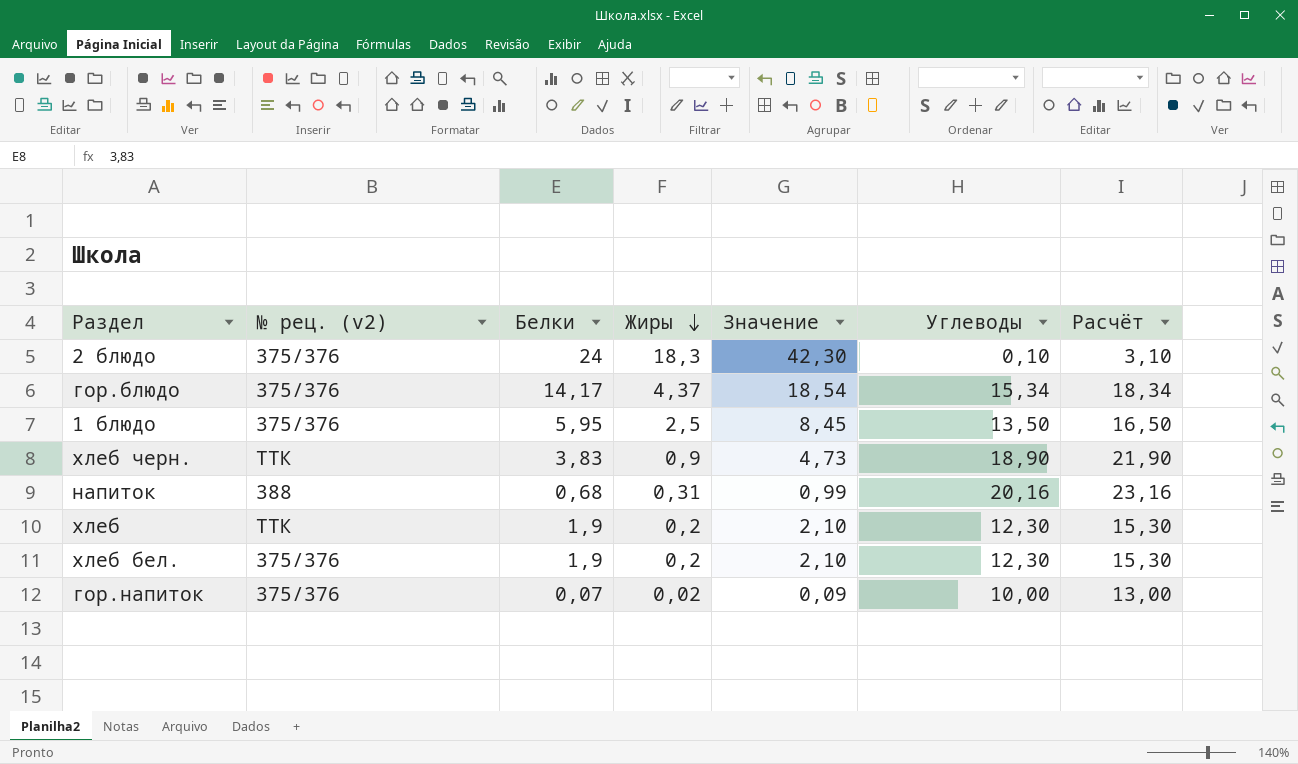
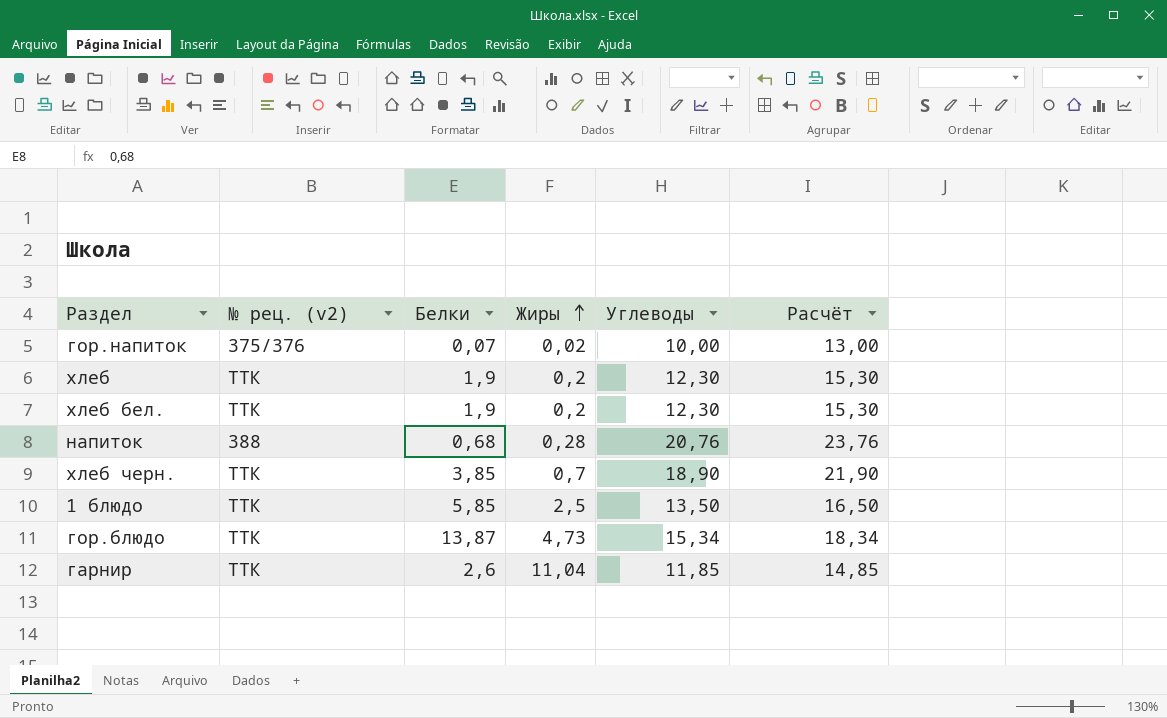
row order: Жиры descending -> Жиры ascending
column Значение | formula: [Белки] + [Жиры] -> none
row 2 блюдо: 375/376 | 24 | 18,3 | 42,30 | 0,10 | 3,10 -> none
хлеб бел. | № рец. (v2): 375/376 -> ТТК
напиток | Жиры: 0,31 -> 0,28
напиток | Углеводы: 20,16 -> 20,76
напиток | Расчёт: 23,16 -> 23,76
хлеб черн. | Белки: 3,83 -> 3,85
хлеб черн. | Жиры: 0,9 -> 0,7
1 блюдо | № рец. (v2): 375/376 -> ТТК
1 блюдо | Белки: 5,95 -> 5,85
гор.блюдо | № рец. (v2): 375/376 -> ТТК
гор.блюдо | Белки: 14,17 -> 13,87
гор.блюдо | Жиры: 4,37 -> 4,73
row гарнир: none -> ТТК | 2,6 | 11,04 | 11,85 | 14,85

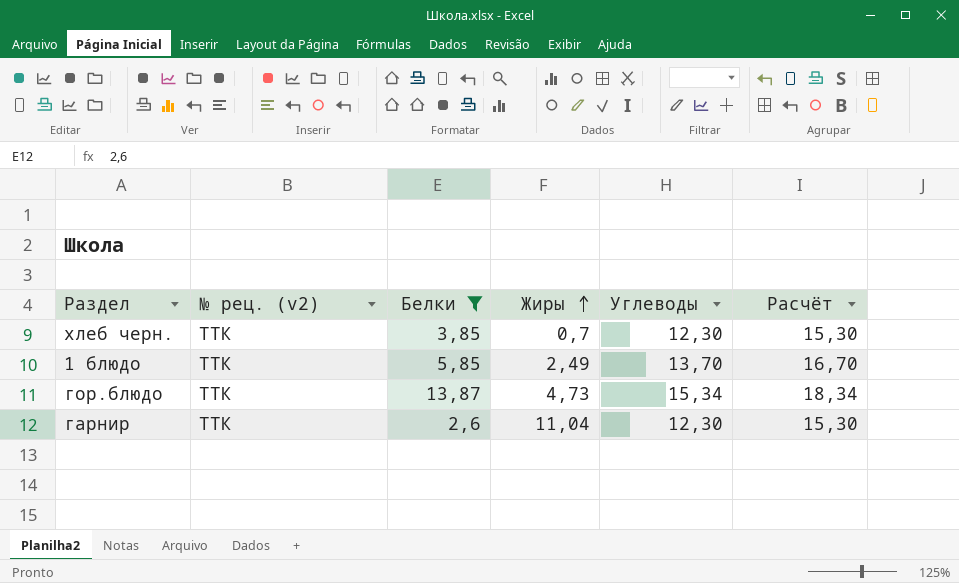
filter: none -> Белки >= 2,6
хлеб черн. | Углеводы: 18,90 -> 12,30
хлеб черн. | Расчёт: 21,90 -> 15,30
1 блюдо | Жиры: 2,5 -> 2,49
1 блюдо | Углеводы: 13,50 -> 13,70
1 блюдо | Расчёт: 16,50 -> 16,70
гарнир | Углеводы: 11,85 -> 12,30
гарнир | Расчёт: 14,85 -> 15,30

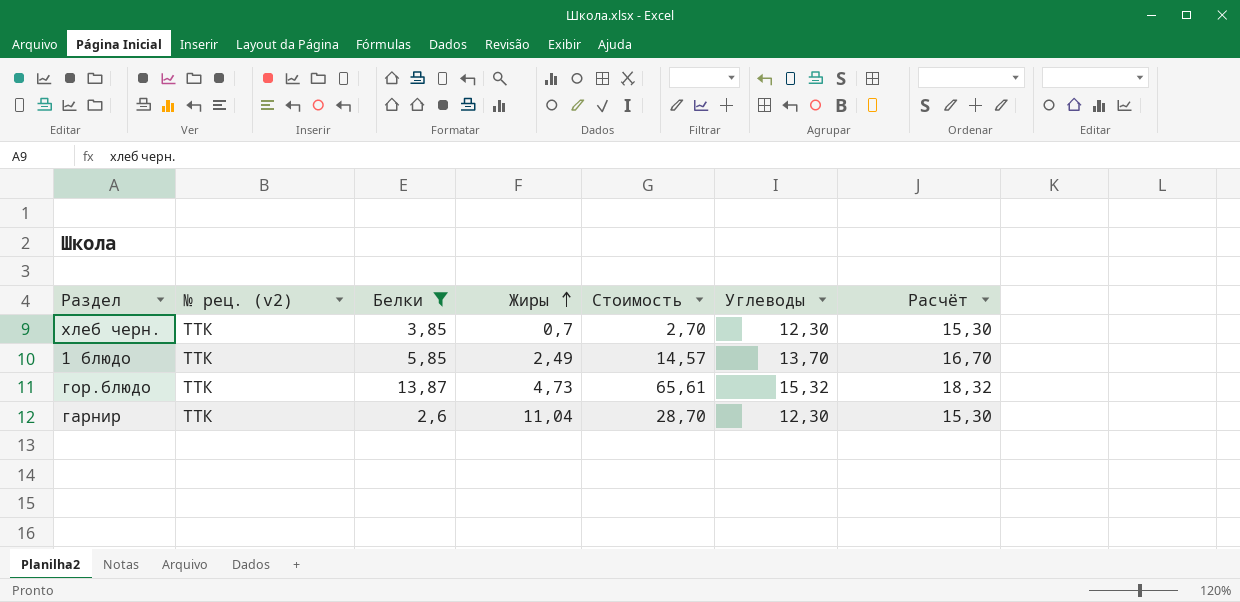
column Стоимость | formula: none -> [Белки] * [Жиры]
гор.блюдо | Углеводы: 15,34 -> 15,32
гор.блюдо | Расчёт: 18,34 -> 18,32

